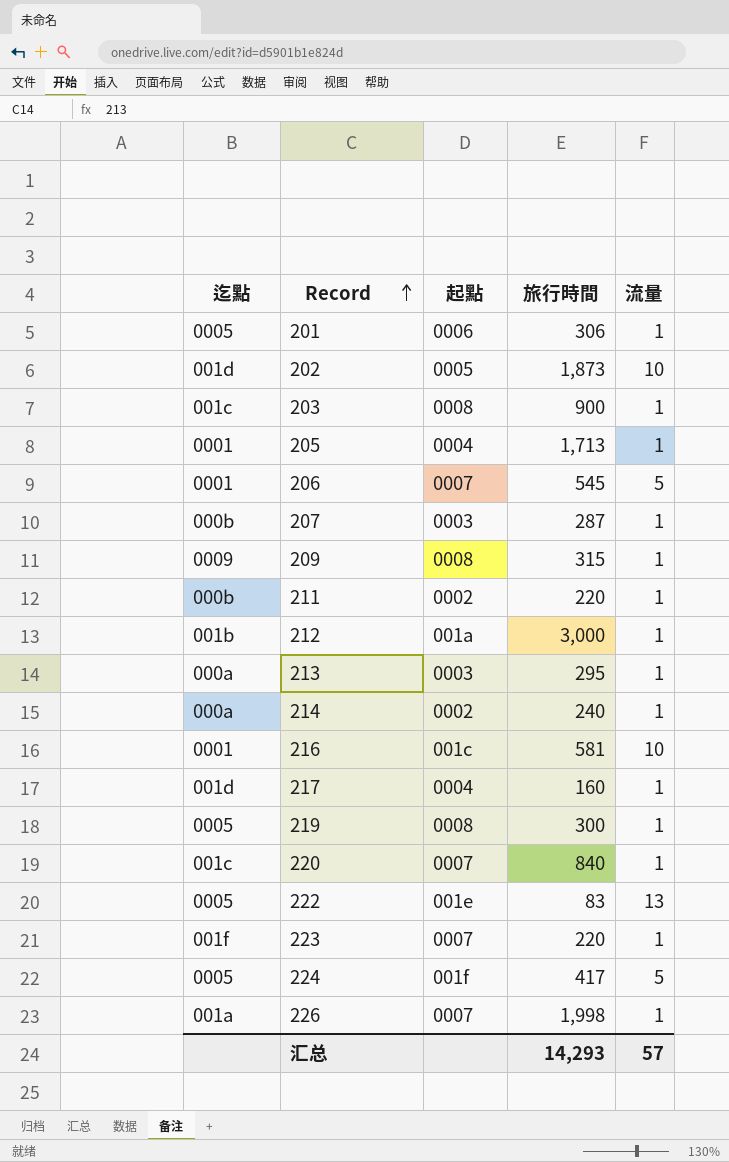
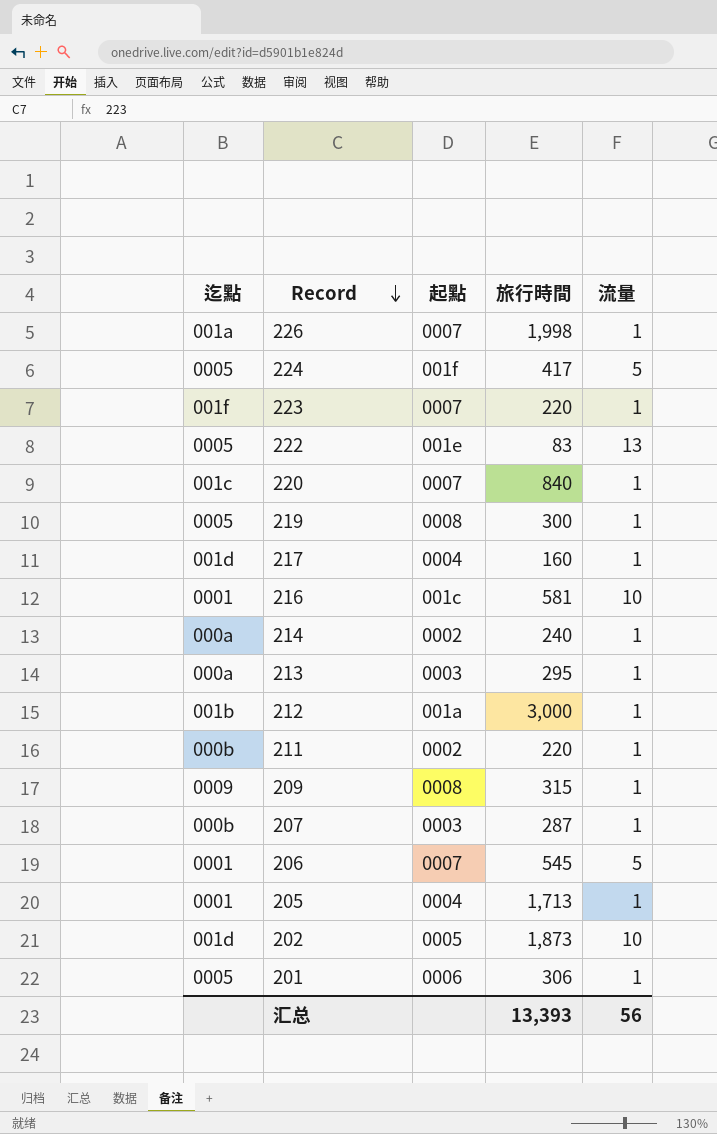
row order: Record ascending -> Record descending
row 203: 001c | 0008 | 900 | 1 -> none
汇总 | 旅行時間: 14,293 -> 13,393
汇总 | 流量: 57 -> 56

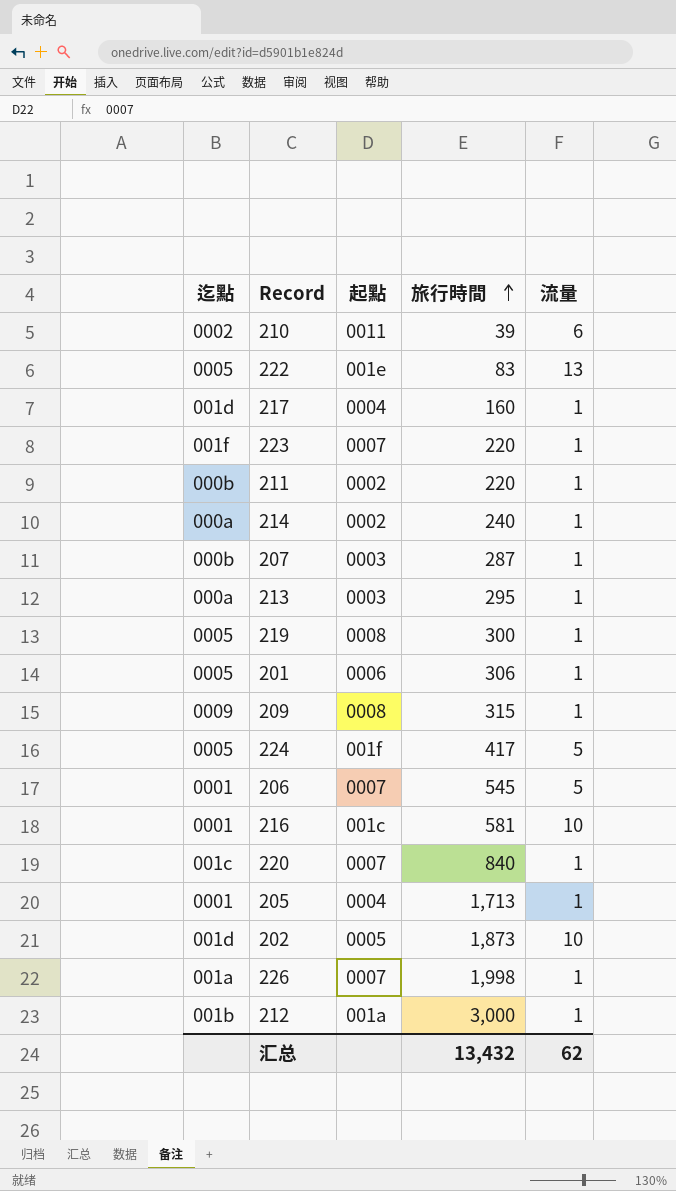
row order: Record descending -> 旅行時間 ascending
row 210: none -> 0002 | 0011 | 39 | 6
汇总 | 旅行時間: 13,393 -> 13,432
汇总 | 流量: 56 -> 62

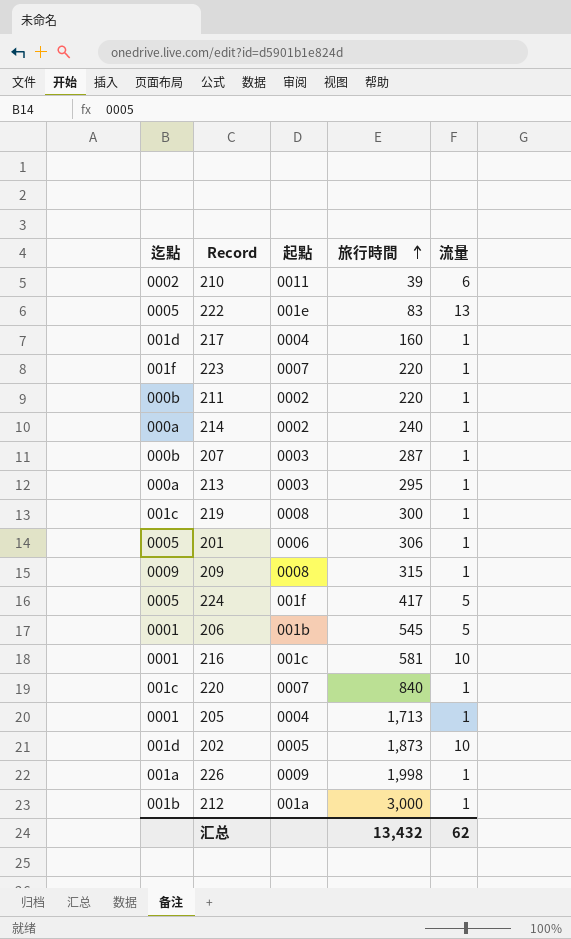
219 | 迄點: 0005 -> 001c
206 | 起點: 0007 -> 001b
226 | 起點: 0007 -> 0009

